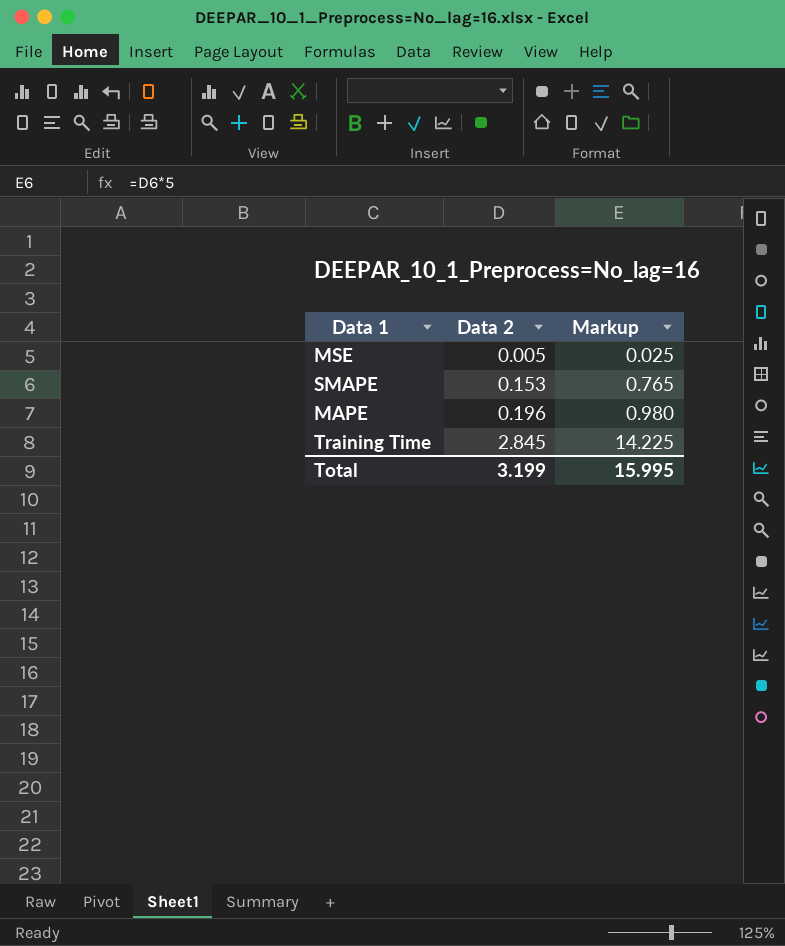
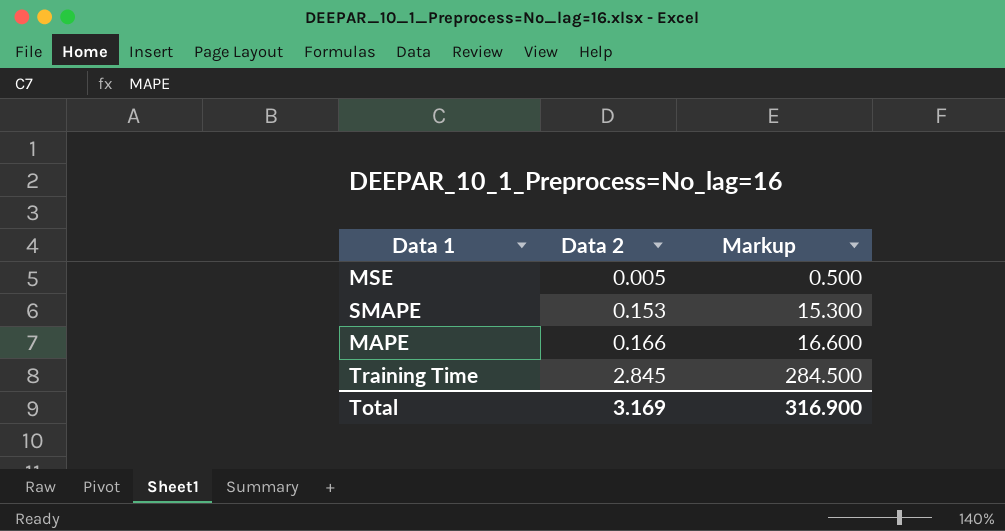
column Markup | formula: [Data 2] * 5 -> [Data 2] * 100
MAPE | Data 2: 0.196 -> 0.166
Total | Data 2: 3.199 -> 3.169
Total | Markup: 15.995 -> 316.900

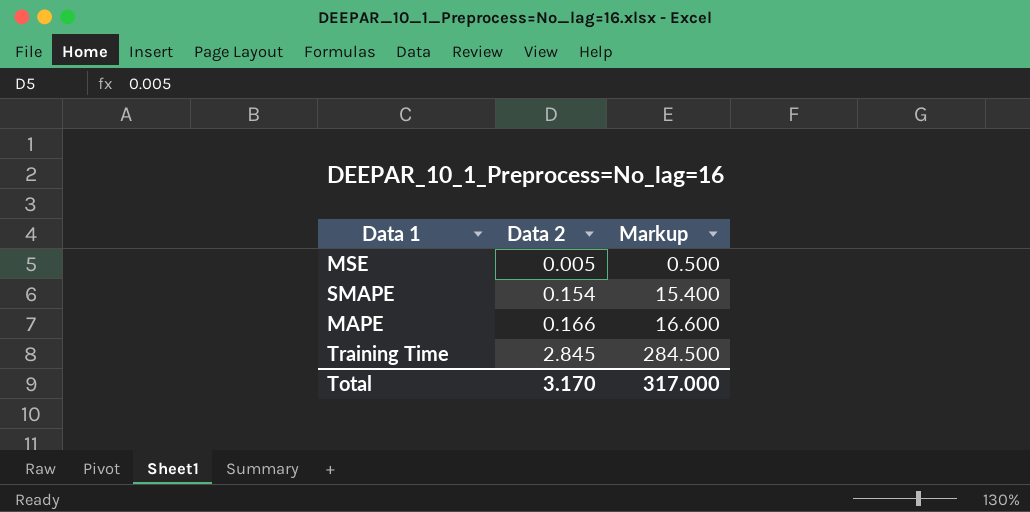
SMAPE | Data 2: 0.153 -> 0.154
SMAPE | Markup: 15.300 -> 15.400
Total | Data 2: 3.169 -> 3.170
Total | Markup: 316.900 -> 317.000

